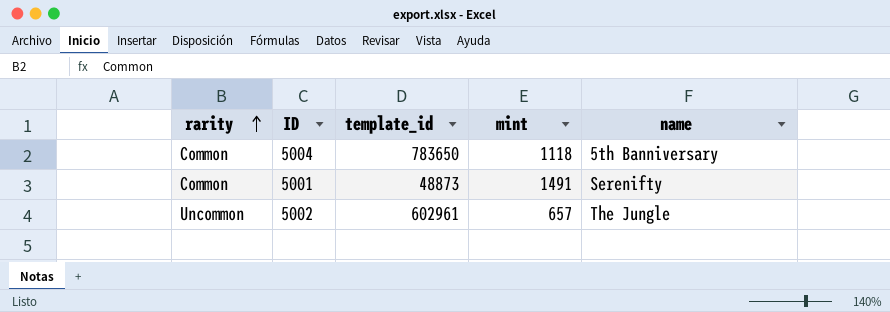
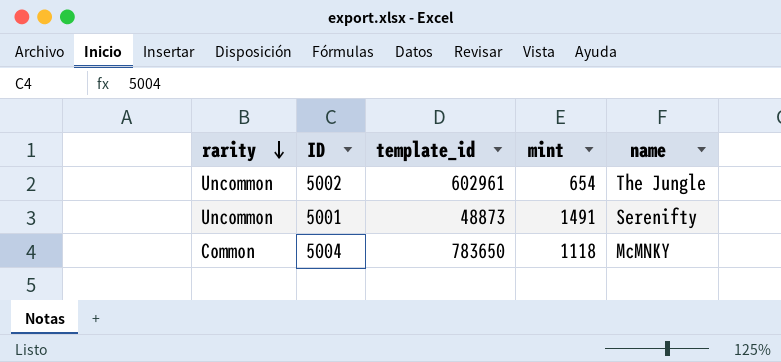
row order: rarity ascending -> rarity descending
5002 | mint: 657 -> 654
5001 | rarity: Common -> Uncommon
5004 | name: 5th Banniversary -> McMNKY

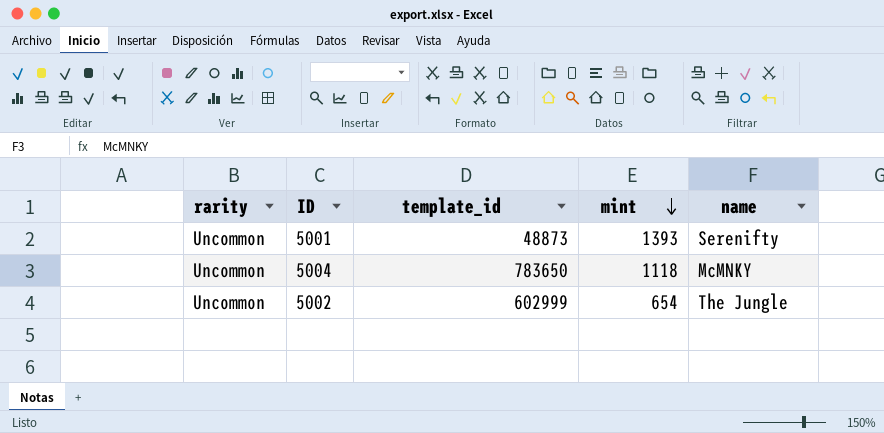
row order: rarity descending -> mint descending
5001 | mint: 1491 -> 1393
5004 | rarity: Common -> Uncommon
5002 | template_id: 602961 -> 602999

